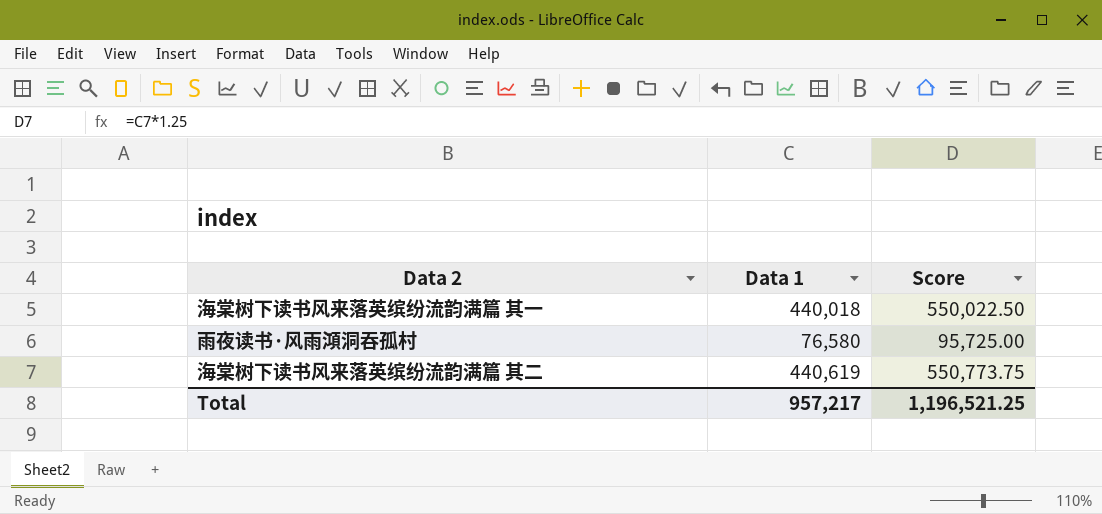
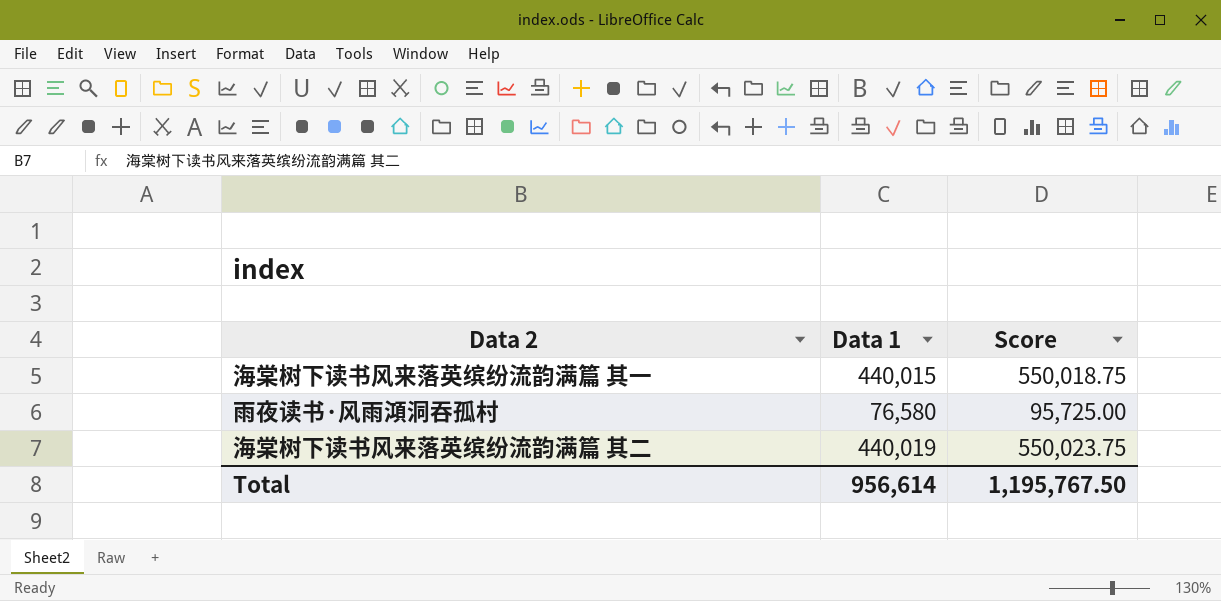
海棠树下读书风来落英缤纷流韵满篇 其一 | Data 1: 440,018 -> 440,015
海棠树下读书风来落英缤纷流韵满篇 其一 | Score: 550,022.50 -> 550,018.75
海棠树下读书风来落英缤纷流韵满篇 其二 | Data 1: 440,619 -> 440,019
海棠树下读书风来落英缤纷流韵满篇 其二 | Score: 550,773.75 -> 550,023.75
Total | Data 1: 957,217 -> 956,614
Total | Score: 1,196,521.25 -> 1,195,767.50

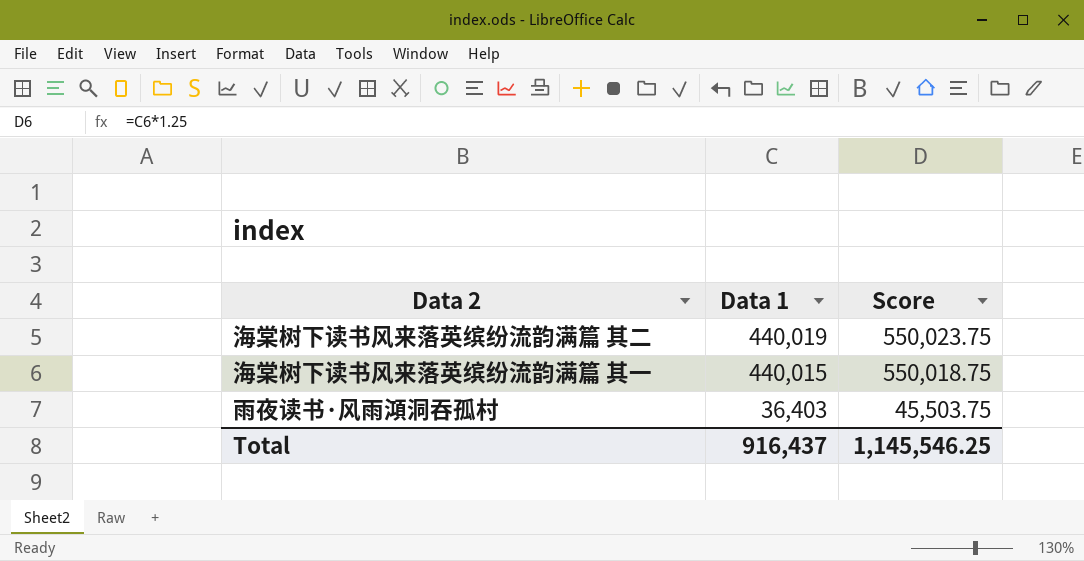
row order: none -> Data 1 descending
雨夜读书·风雨澒洞吞孤村 | Data 1: 76,580 -> 36,403
雨夜读书·风雨澒洞吞孤村 | Score: 95,725.00 -> 45,503.75
Total | Data 1: 956,614 -> 916,437
Total | Score: 1,195,767.50 -> 1,145,546.25

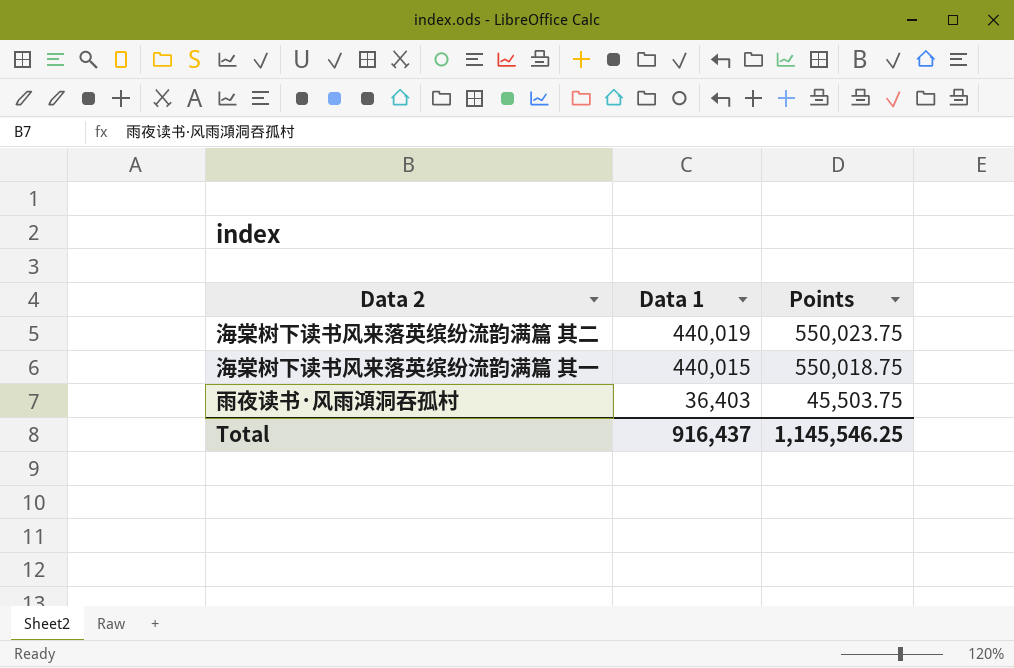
column name: Score -> Points

